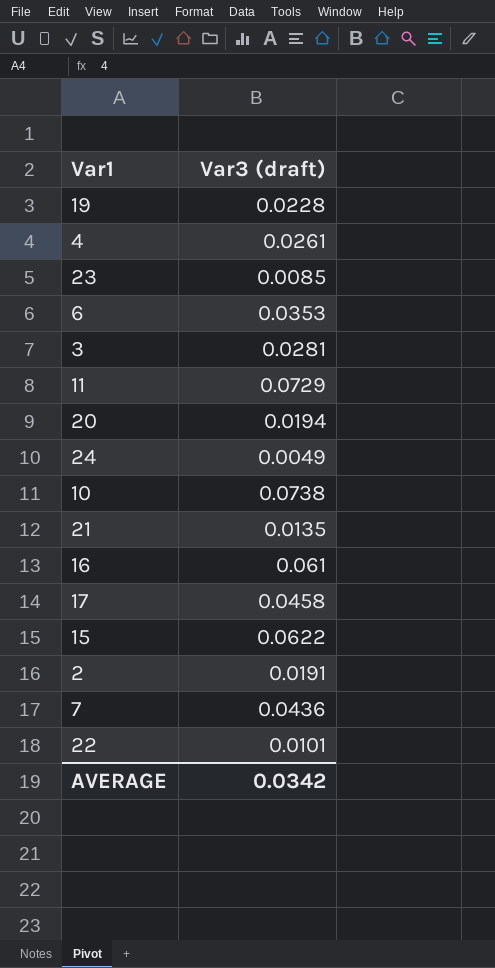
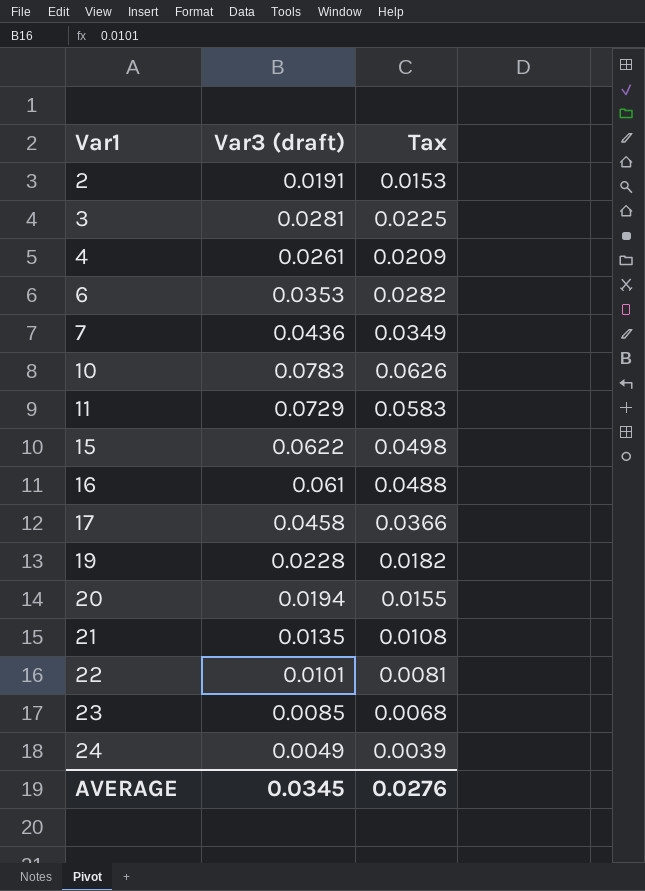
row order: none -> Var1 ascending
column Tax | formula: none -> [Var3 (draft)] * 0.8
10 | Var3 (draft): 0.0738 -> 0.0783
AVERAGE | Var3 (draft): 0.0342 -> 0.0345

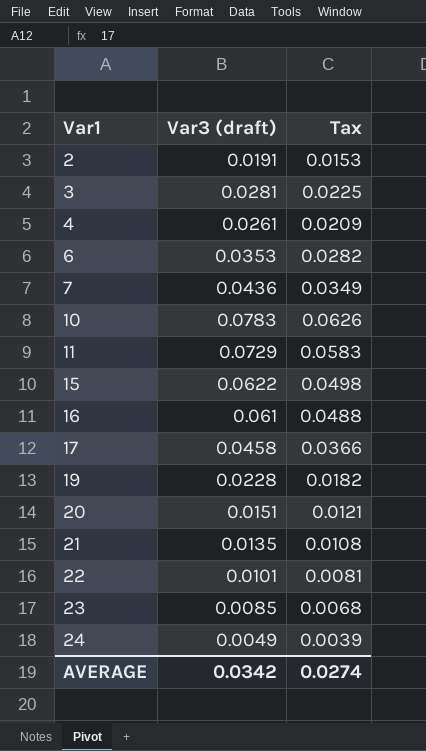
20 | Var3 (draft): 0.0194 -> 0.0151
20 | Tax: 0.0155 -> 0.0121
AVERAGE | Var3 (draft): 0.0345 -> 0.0342
AVERAGE | Tax: 0.0276 -> 0.0274

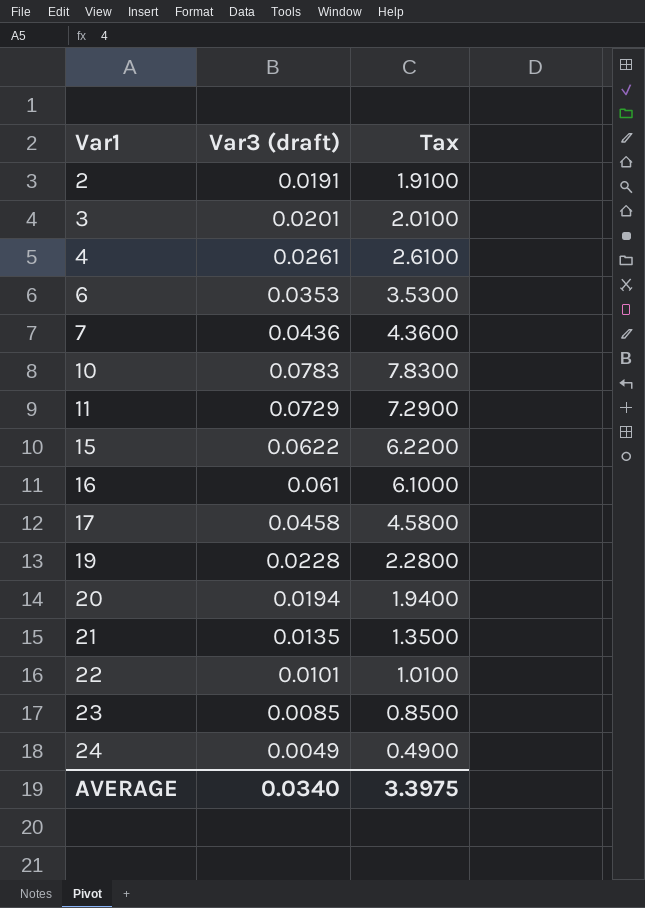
column Tax | formula: [Var3 (draft)] * 0.8 -> [Var3 (draft)] * 100
3 | Var3 (draft): 0.0281 -> 0.0201
20 | Var3 (draft): 0.0151 -> 0.0194
AVERAGE | Var3 (draft): 0.0342 -> 0.0340
AVERAGE | Tax: 0.0274 -> 3.3975

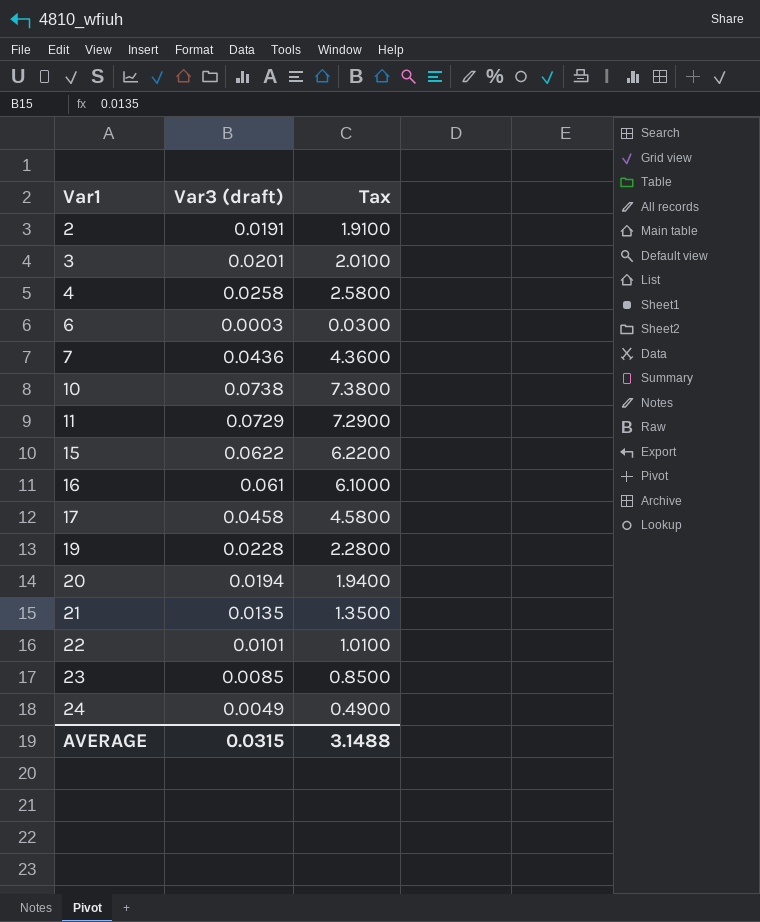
4 | Var3 (draft): 0.0261 -> 0.0258
4 | Tax: 2.6100 -> 2.5800
6 | Var3 (draft): 0.0353 -> 0.0003
6 | Tax: 3.5300 -> 0.0300
10 | Var3 (draft): 0.0783 -> 0.0738
10 | Tax: 7.8300 -> 7.3800
AVERAGE | Var3 (draft): 0.0340 -> 0.0315
AVERAGE | Tax: 3.3975 -> 3.1488

